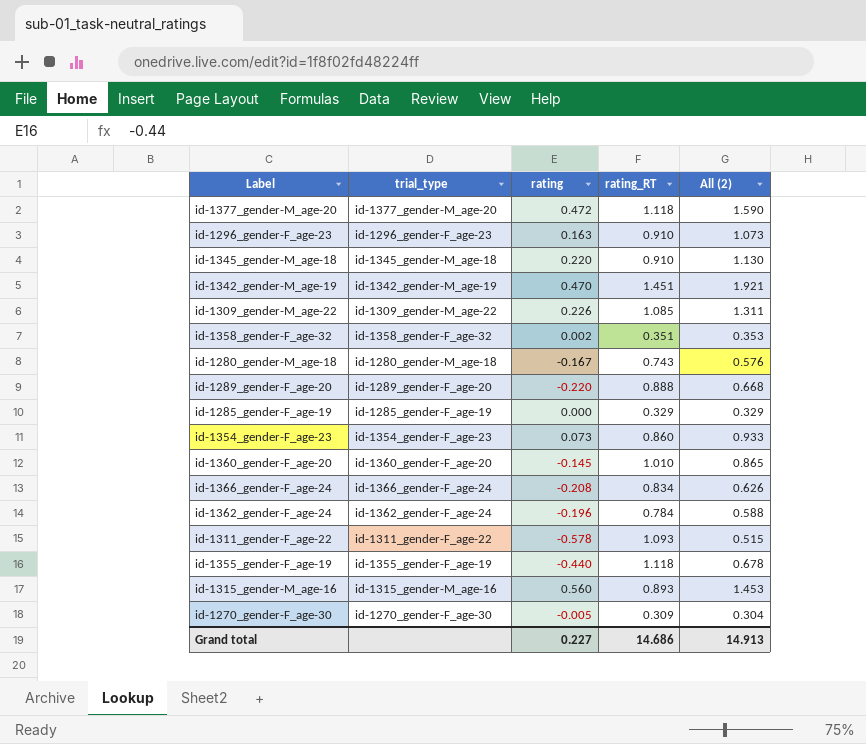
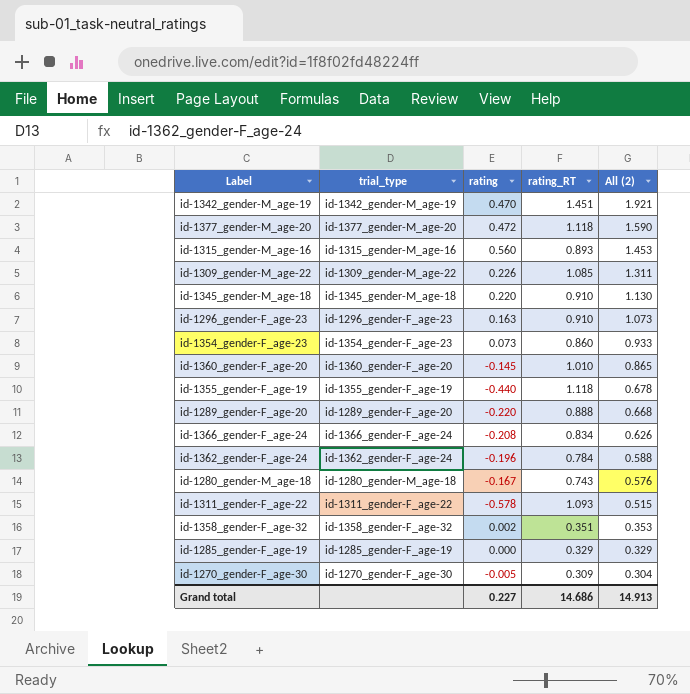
row order: none -> All (2) descending

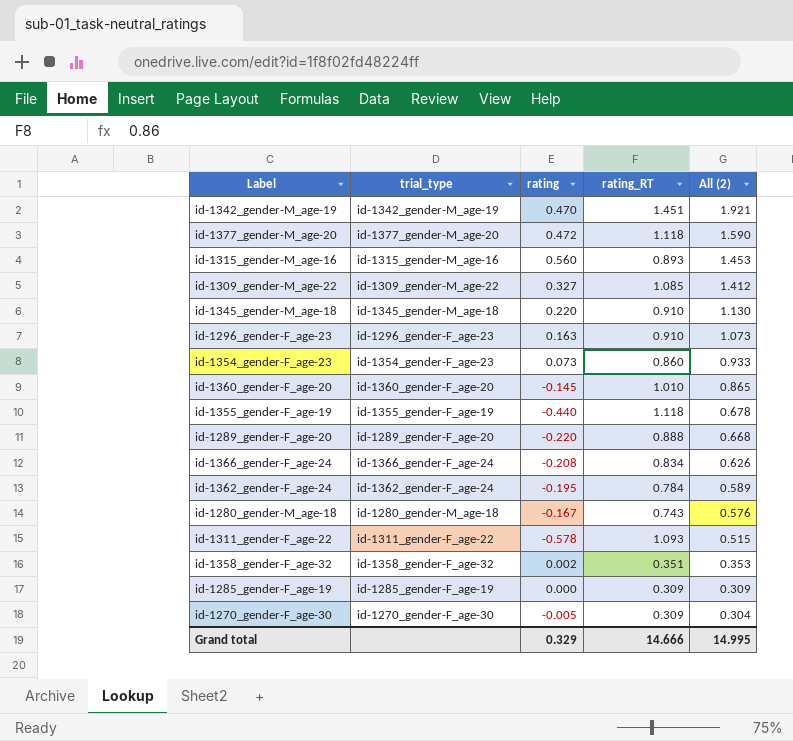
id-1309_gender-M_age-22 | rating: 0.226 -> 0.327
id-1309_gender-M_age-22 | All (2): 1.311 -> 1.412
id-1362_gender-F_age-24 | rating: -0.196 -> -0.195
id-1362_gender-F_age-24 | All (2): 0.588 -> 0.589
id-1285_gender-F_age-19 | rating_RT: 0.329 -> 0.309
id-1285_gender-F_age-19 | All (2): 0.329 -> 0.309
Grand total | rating: 0.227 -> 0.329
Grand total | rating_RT: 14.686 -> 14.666
Grand total | All (2): 14.913 -> 14.995

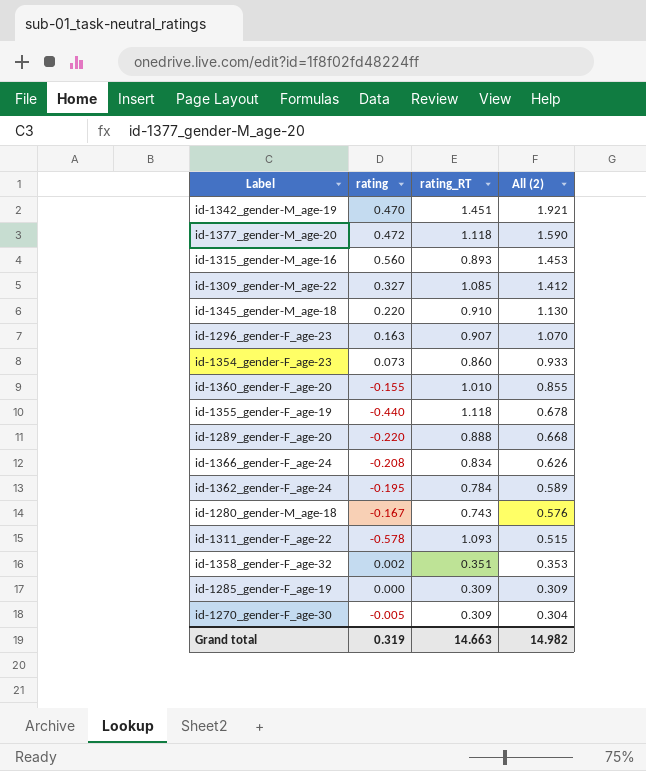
column trial_type | position: 2 -> none
id-1296_gender-F_age-23 | rating_RT: 0.910 -> 0.907
id-1296_gender-F_age-23 | All (2): 1.073 -> 1.070
id-1360_gender-F_age-20 | rating: -0.145 -> -0.155
id-1360_gender-F_age-20 | All (2): 0.865 -> 0.855
Grand total | rating: 0.329 -> 0.319
Grand total | rating_RT: 14.666 -> 14.663
Grand total | All (2): 14.995 -> 14.982

